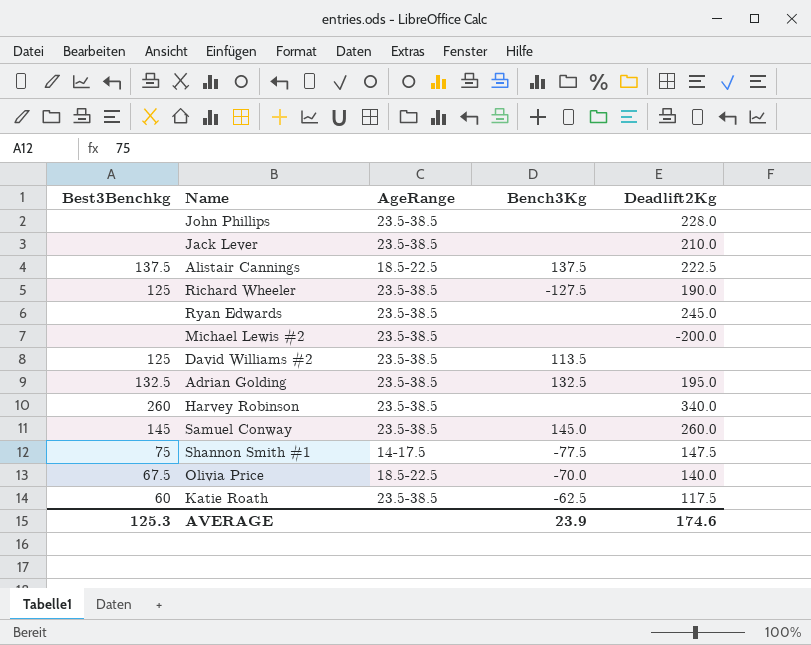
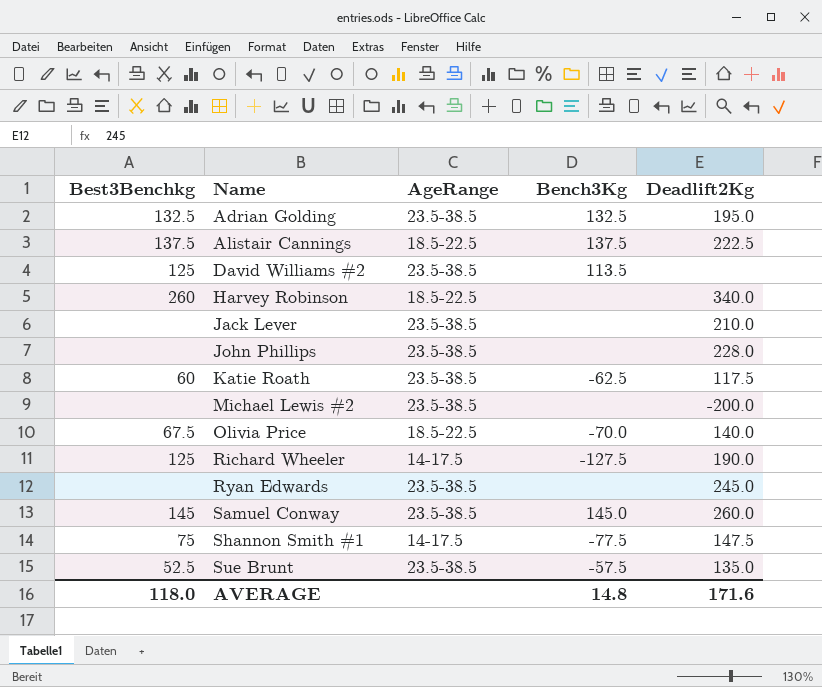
row order: none -> Name ascending
Harvey Robinson | AgeRange: 23.5-38.5 -> 18.5-22.5
Richard Wheeler | AgeRange: 23.5-38.5 -> 14-17.5
row Sue Brunt: none -> 52.5 | 23.5-38.5 | -57.5 | 135.0
AVERAGE | Best3Benchkg: 125.3 -> 118.0
AVERAGE | Bench3Kg: 23.9 -> 14.8
AVERAGE | Deadlift2Kg: 174.6 -> 171.6

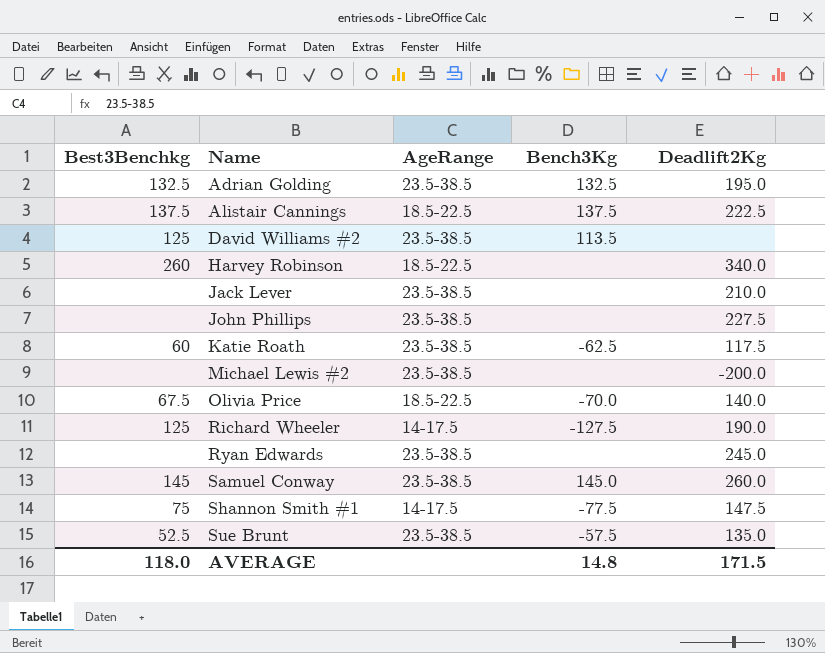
John Phillips | Deadlift2Kg: 228.0 -> 227.5
AVERAGE | Deadlift2Kg: 171.6 -> 171.5

